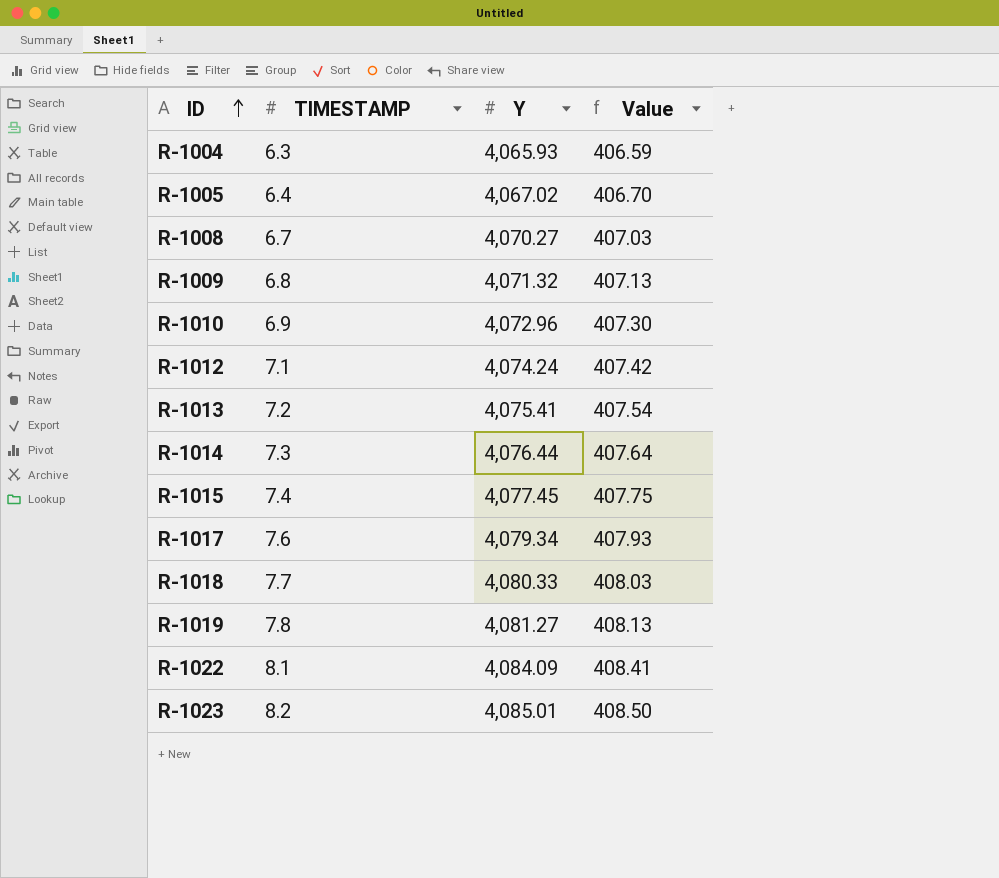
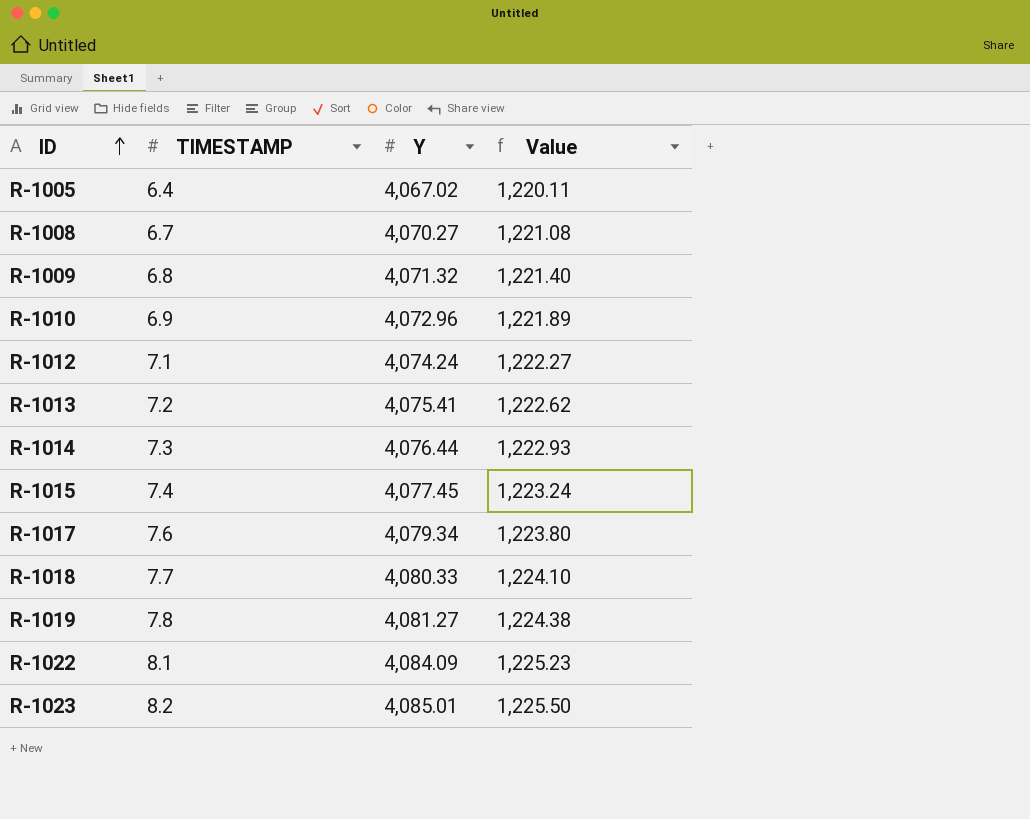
column Value | formula: [Y] * 0.1 -> [Y] * 0.3
row R-1004: 6.3 | 4,065.93 | 406.59 -> none

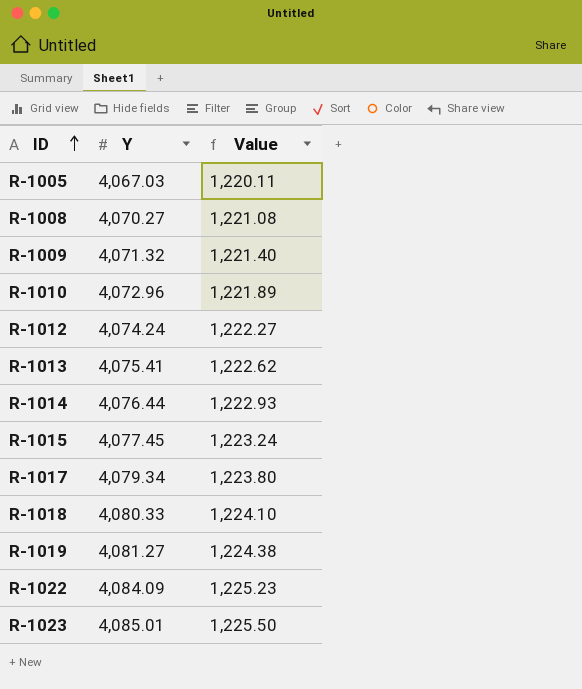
column TIMESTAMP | position: 2 -> none
R-1005 | Y: 4,067.02 -> 4,067.03

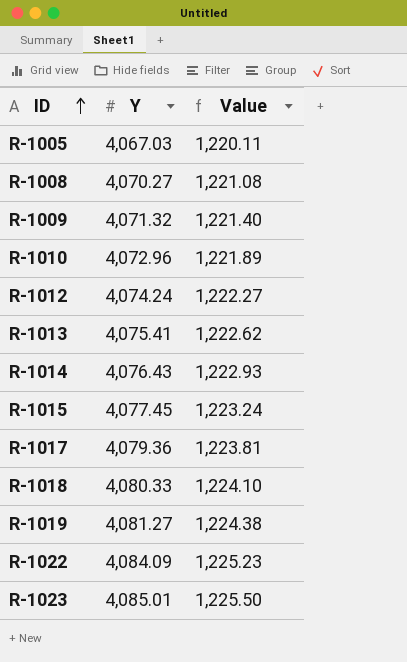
R-1014 | Y: 4,076.44 -> 4,076.43
R-1017 | Y: 4,079.34 -> 4,079.36
R-1017 | Value: 1,223.80 -> 1,223.81

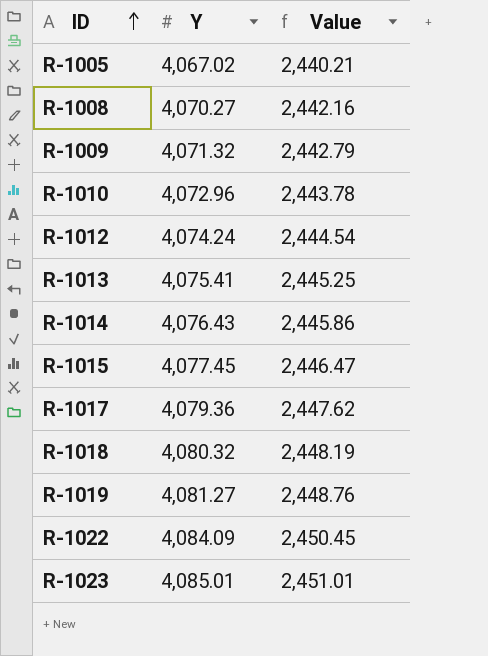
column Value | formula: [Y] * 0.3 -> [Y] * 0.6
R-1005 | Y: 4,067.03 -> 4,067.02
R-1018 | Y: 4,080.33 -> 4,080.32

